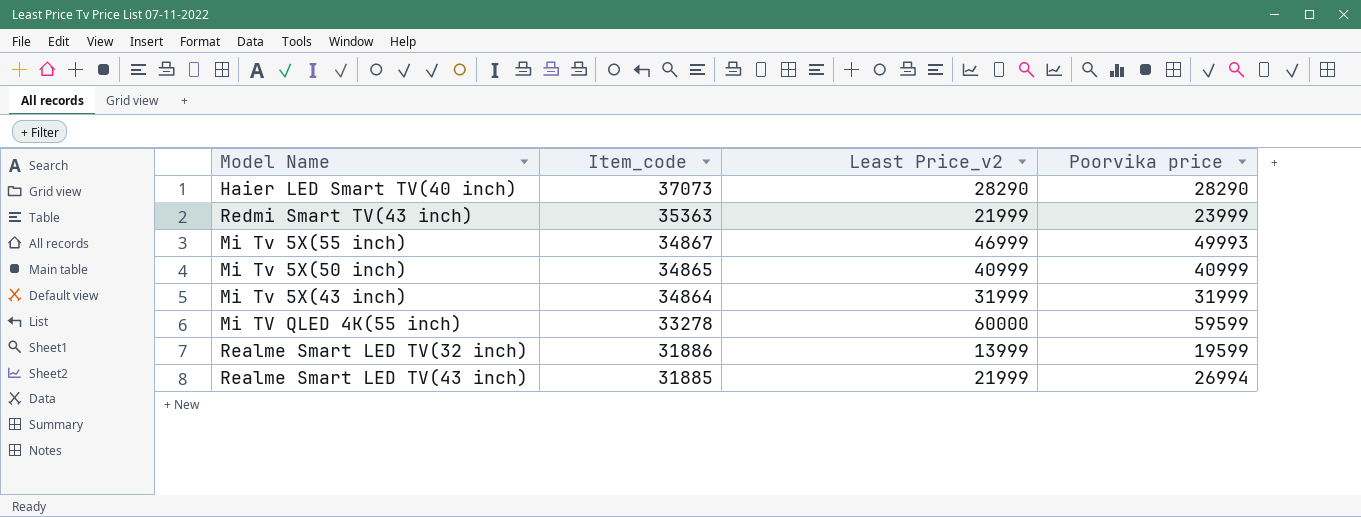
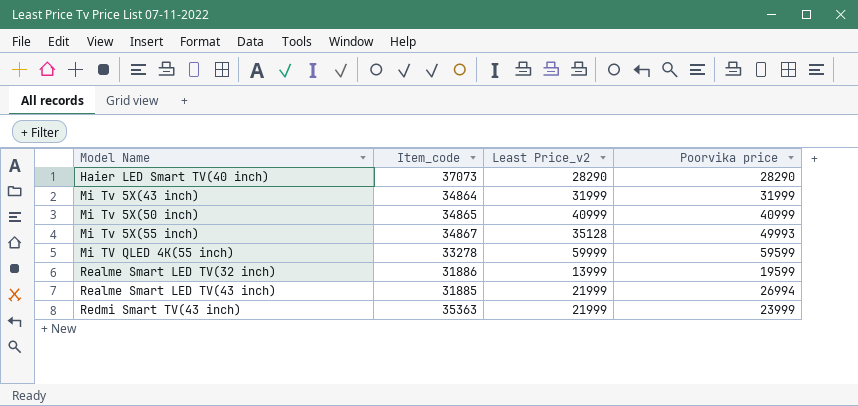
row order: Item_code descending -> Model Name ascending
Mi Tv 5X(55 inch) | Least Price_v2: 46999 -> 35128
Mi TV QLED 4K(55 inch) | Least Price_v2: 60000 -> 59999

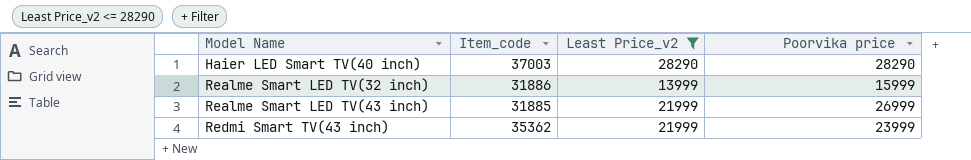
filter: none -> Least Price_v2 <= 28290
Haier LED Smart TV(40 inch) | Item_code: 37073 -> 37003
Realme Smart LED TV(32 inch) | Poorvika price: 19599 -> 15999
Realme Smart LED TV(43 inch) | Poorvika price: 26994 -> 26999
Redmi Smart TV(43 inch) | Item_code: 35363 -> 35362

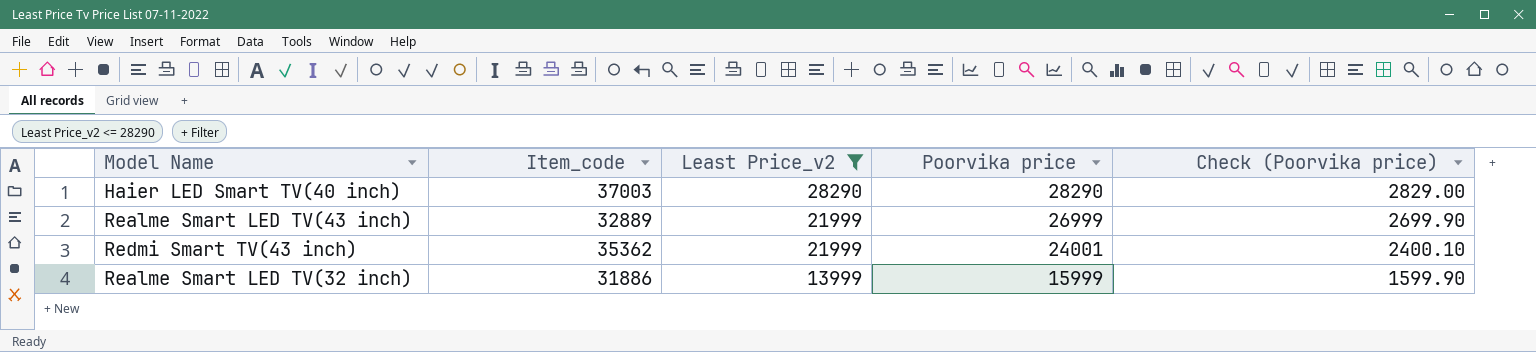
row order: Model Name ascending -> Least Price_v2 descending
column Check (Poorvika price) | formula: none -> [Poorvika price] * 0.1
Realme Smart LED TV(43 inch) | Item_code: 31885 -> 32889
Redmi Smart TV(43 inch) | Poorvika price: 23999 -> 24001

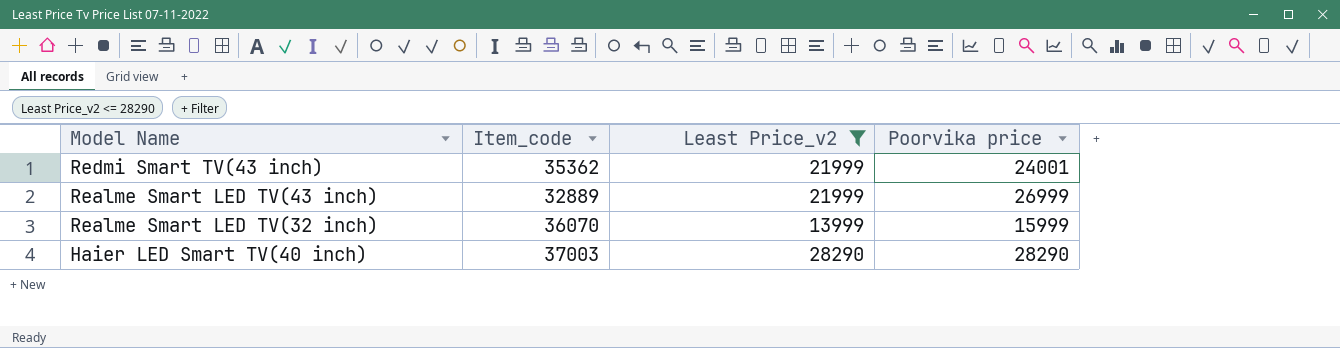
row order: Least Price_v2 descending -> Model Name descending
column Check (Poorvika price) | formula: [Poorvika price] * 0.1 -> none
Realme Smart LED TV(32 inch) | Item_code: 31886 -> 36070

